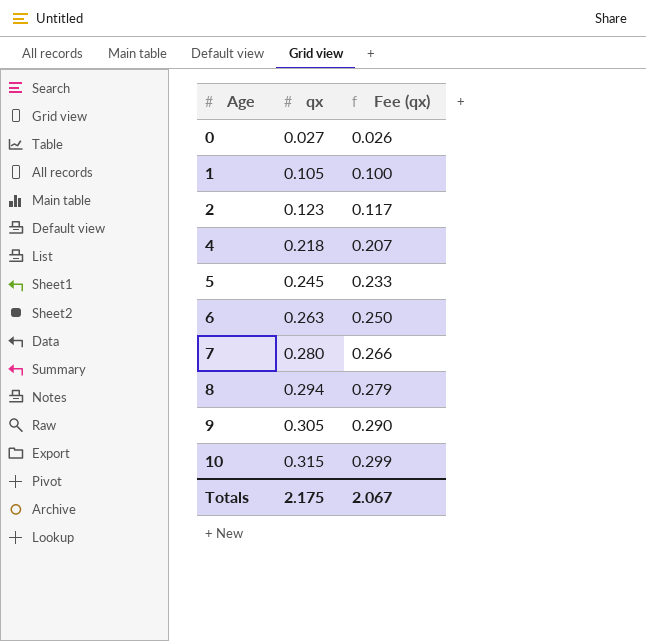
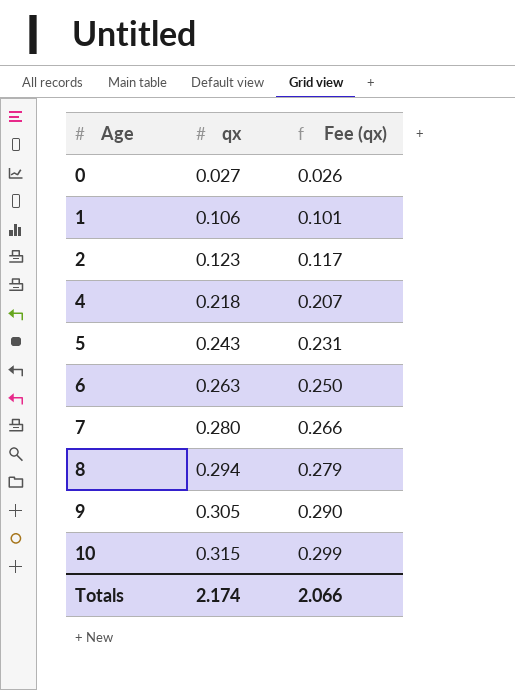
1 | qx: 0.105 -> 0.106
1 | Fee (qx): 0.100 -> 0.101
5 | qx: 0.245 -> 0.243
5 | Fee (qx): 0.233 -> 0.231
Totals | qx: 2.175 -> 2.174
Totals | Fee (qx): 2.067 -> 2.066

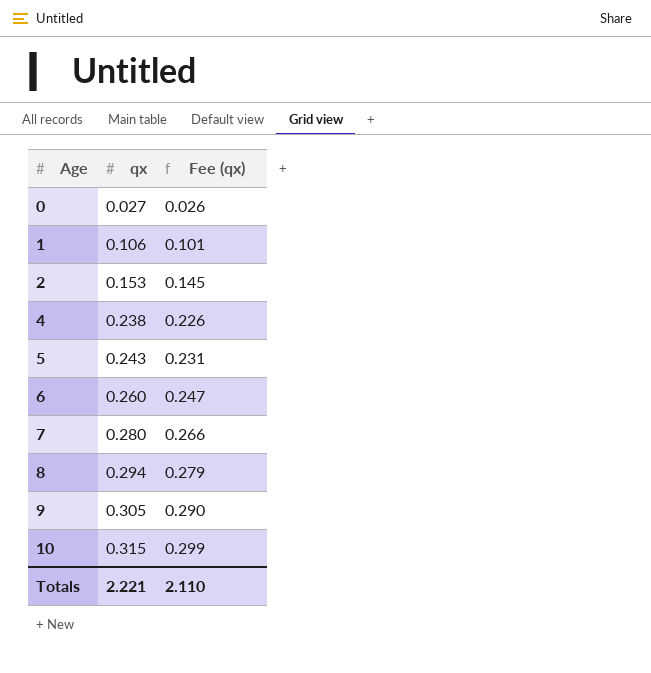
2 | qx: 0.123 -> 0.153
2 | Fee (qx): 0.117 -> 0.145
4 | qx: 0.218 -> 0.238
4 | Fee (qx): 0.207 -> 0.226
6 | qx: 0.263 -> 0.260
6 | Fee (qx): 0.250 -> 0.247
Totals | qx: 2.174 -> 2.221
Totals | Fee (qx): 2.066 -> 2.110

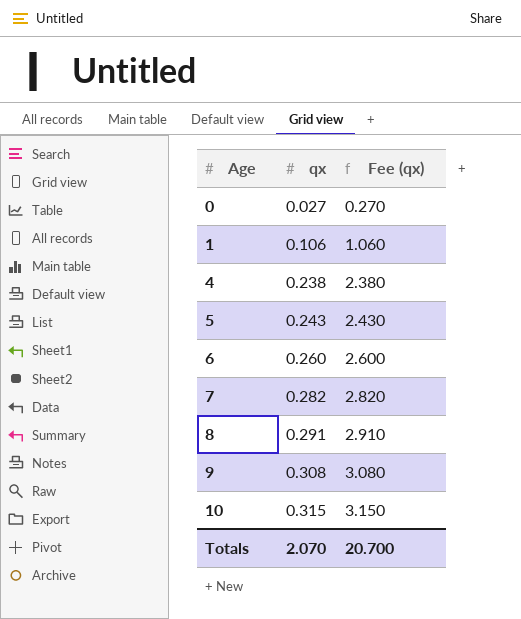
column Fee (qx) | formula: [qx] * 0.95 -> [qx] * 10
row 2: 0.153 | 0.145 -> none
7 | qx: 0.280 -> 0.282
8 | qx: 0.294 -> 0.291
9 | qx: 0.305 -> 0.308
Totals | qx: 2.221 -> 2.070
Totals | Fee (qx): 2.110 -> 20.700

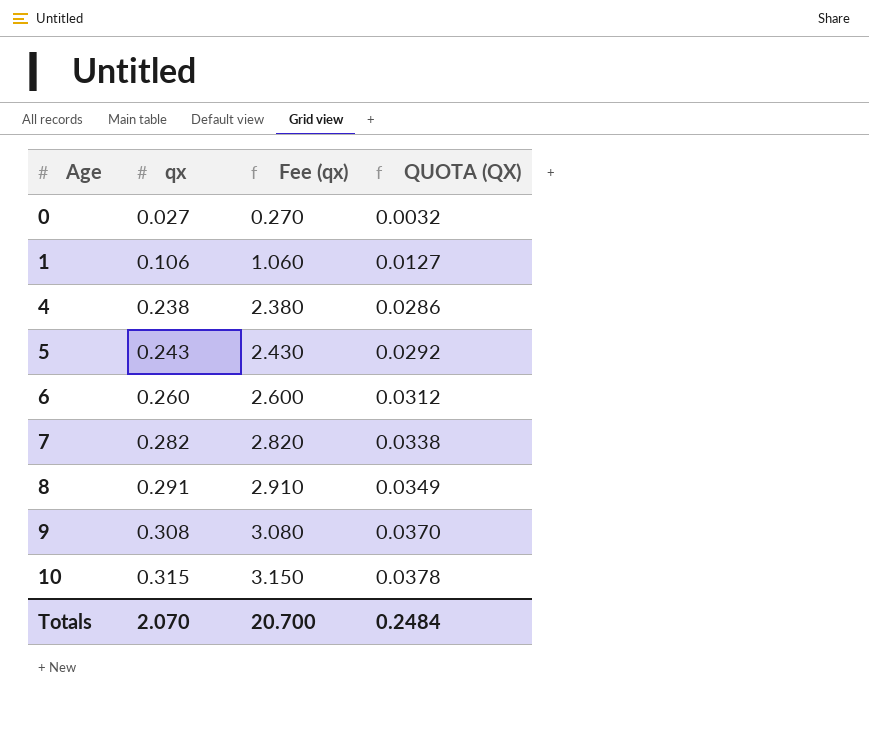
column QUOTA (QX) | formula: none -> [qx] * 0.12

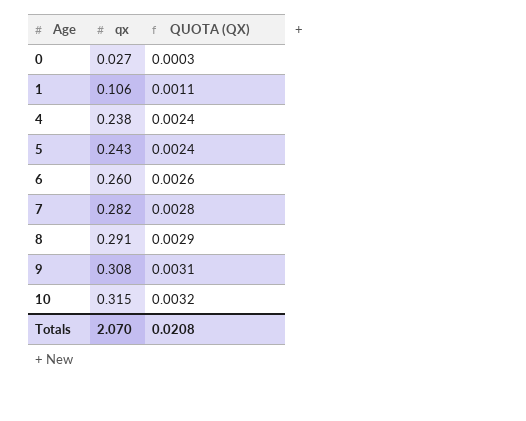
column Fee (qx) | formula: [qx] * 10 -> none
column QUOTA (QX) | formula: [qx] * 0.12 -> [qx] * 0.01
Totals | QUOTA (QX): 0.2484 -> 0.0208

